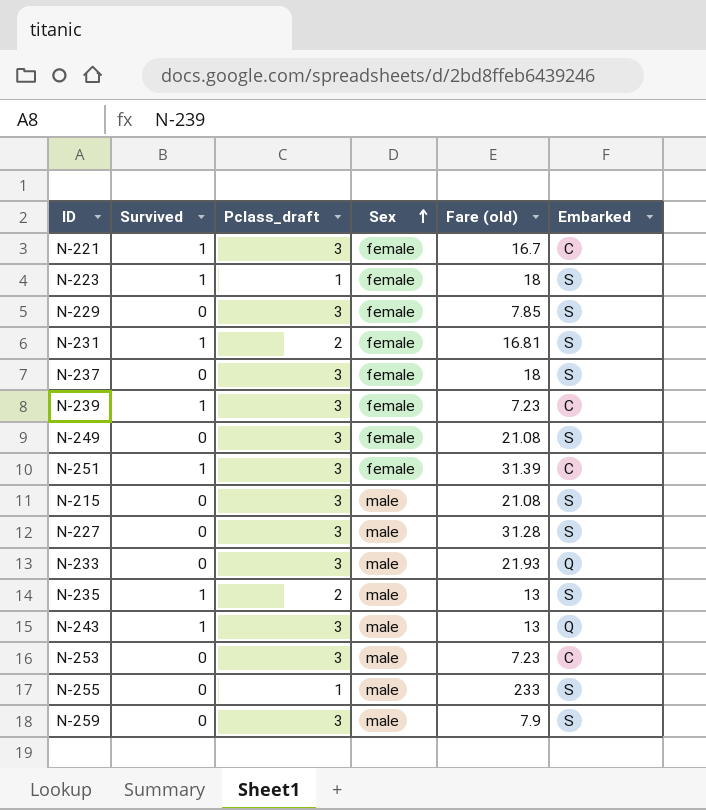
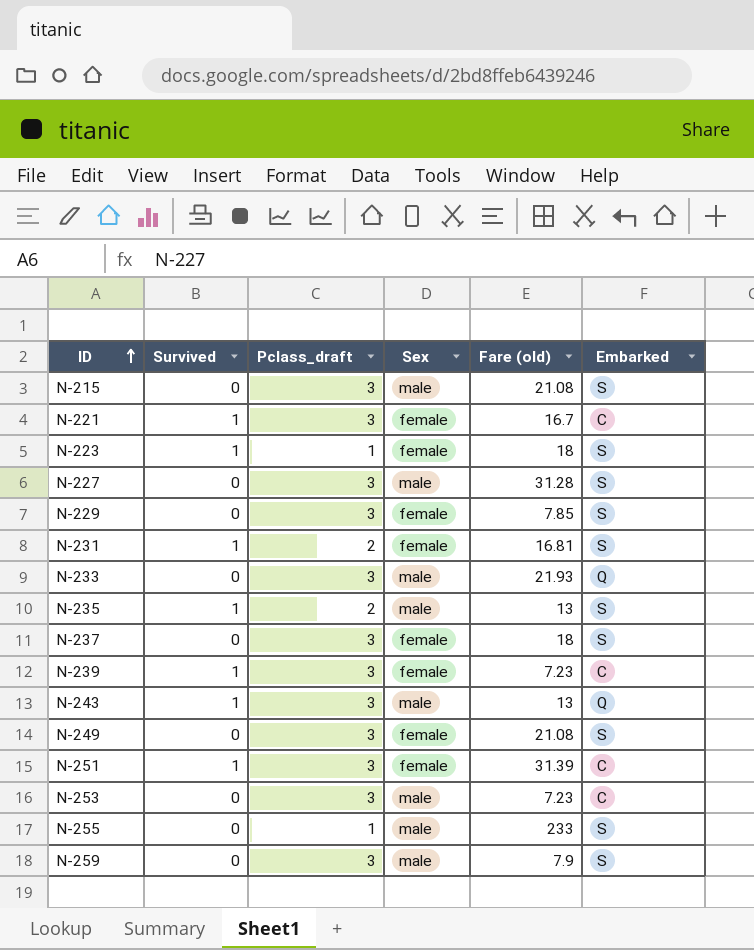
row order: Sex ascending -> ID ascending

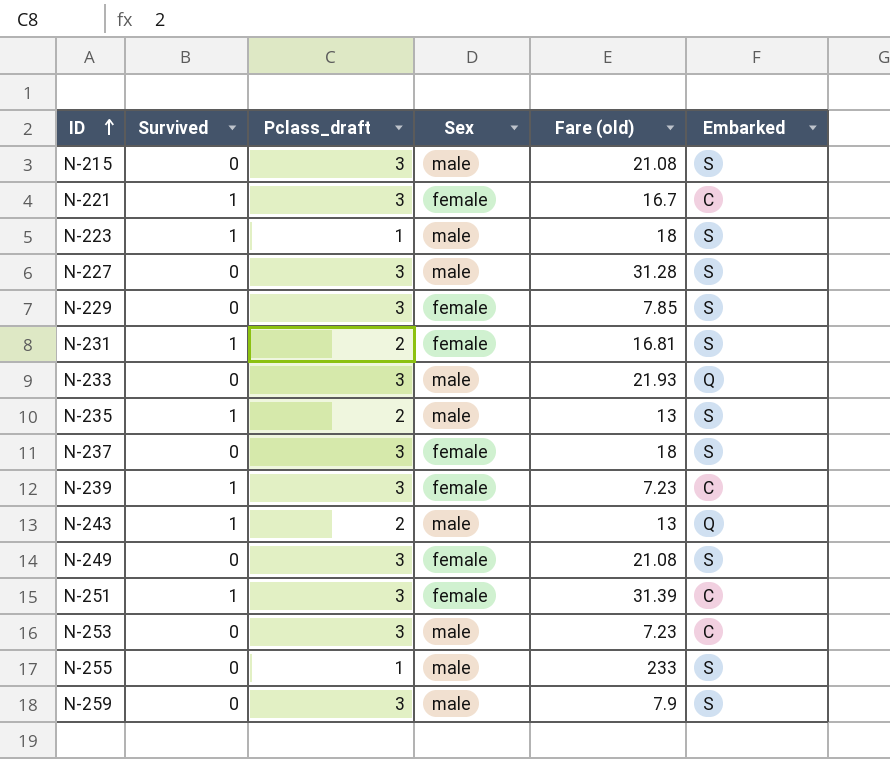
N-223 | Sex: female -> male
N-243 | Pclass_draft: 3 -> 2

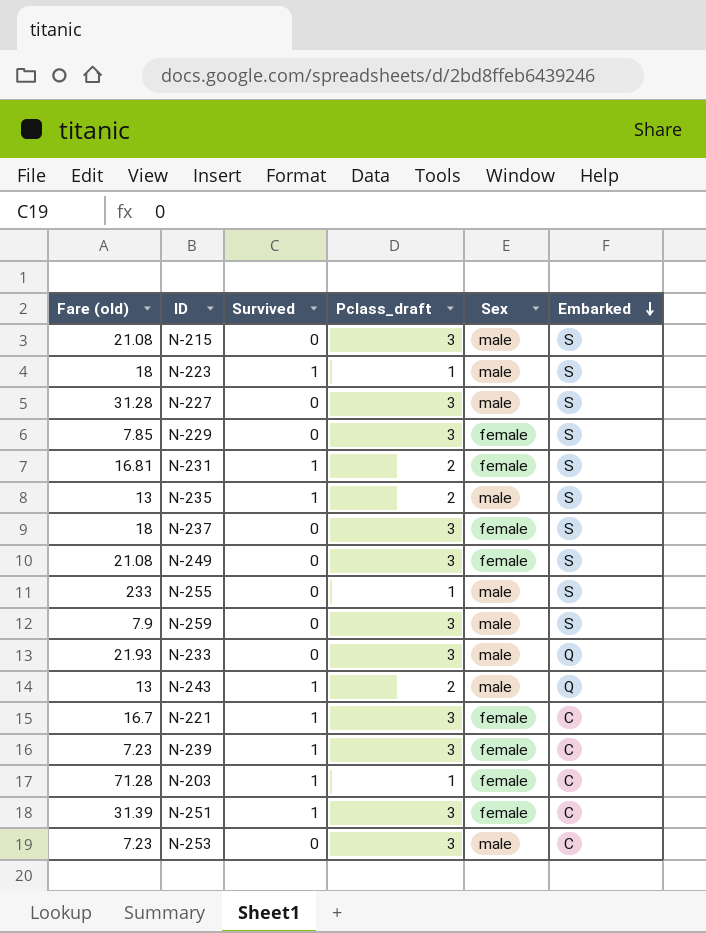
row order: ID ascending -> Embarked descending
column Fare (old) | position: 5 -> 1
row N-203: none -> 71.28 | 1 | 1 | female | C

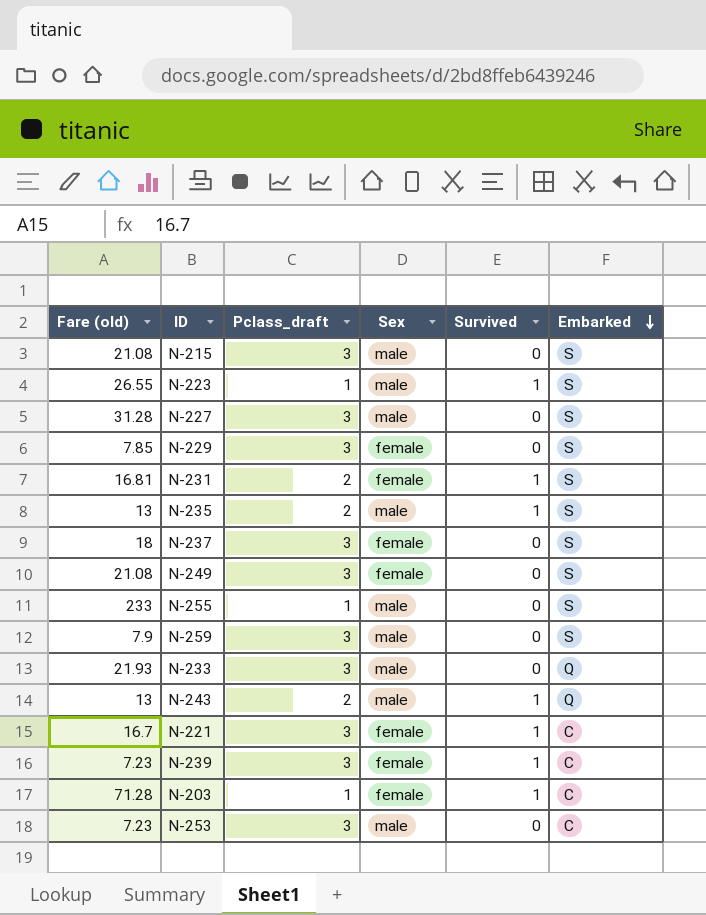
column Survived | position: 3 -> 5
row N-251: 31.39 | 1 | 3 | female | C -> none
N-223 | Fare (old): 18 -> 26.55

